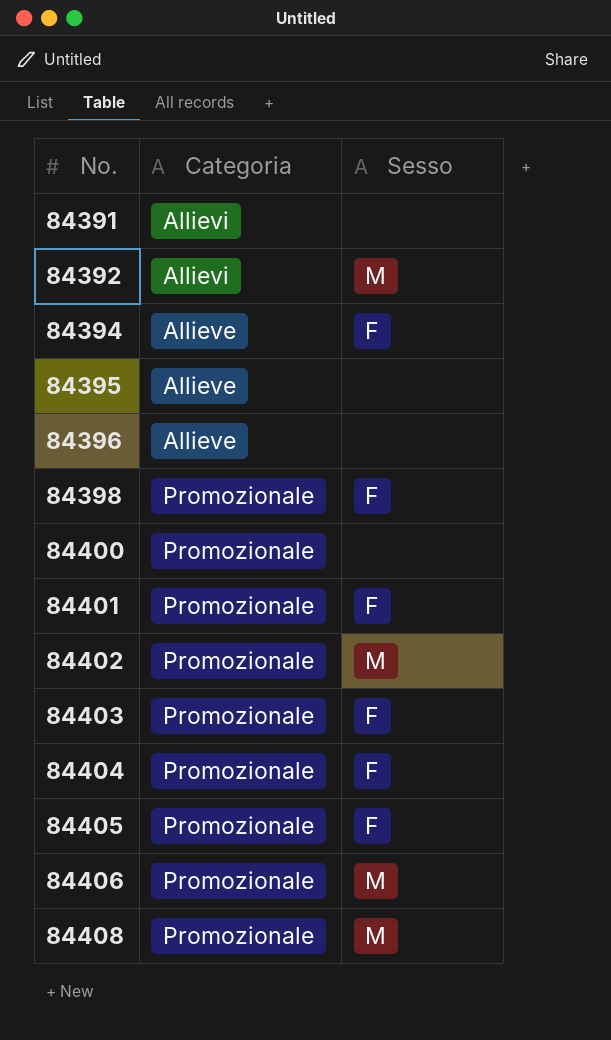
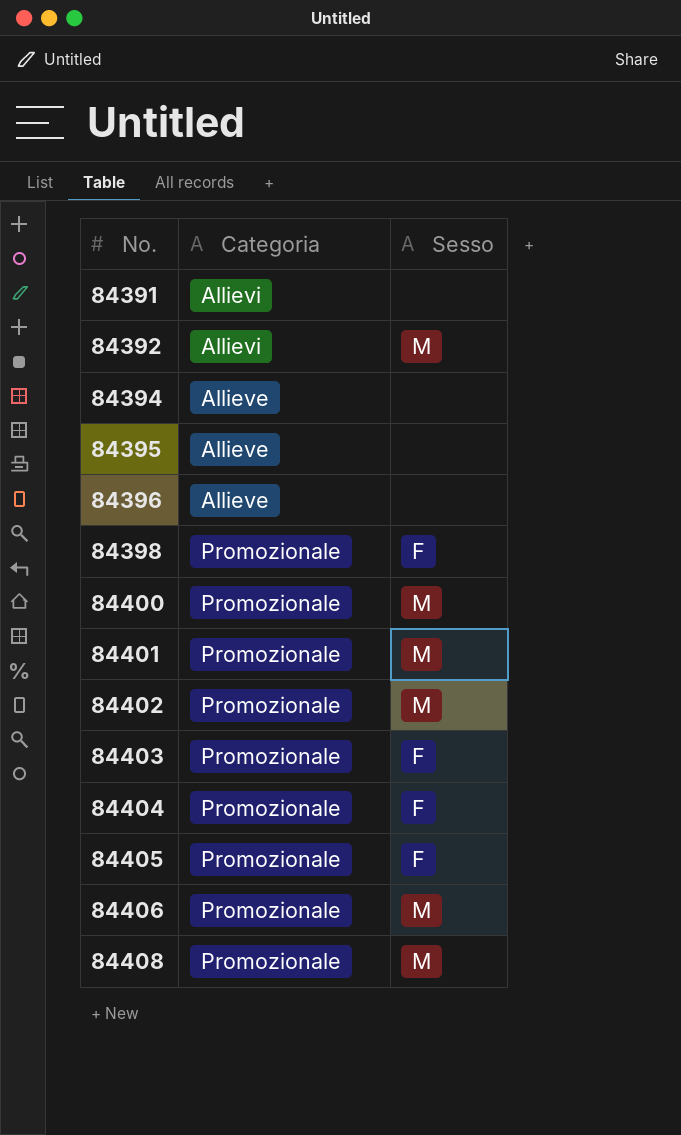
84394 | Sesso: F -> none
84400 | Sesso: none -> M
84401 | Sesso: F -> M

